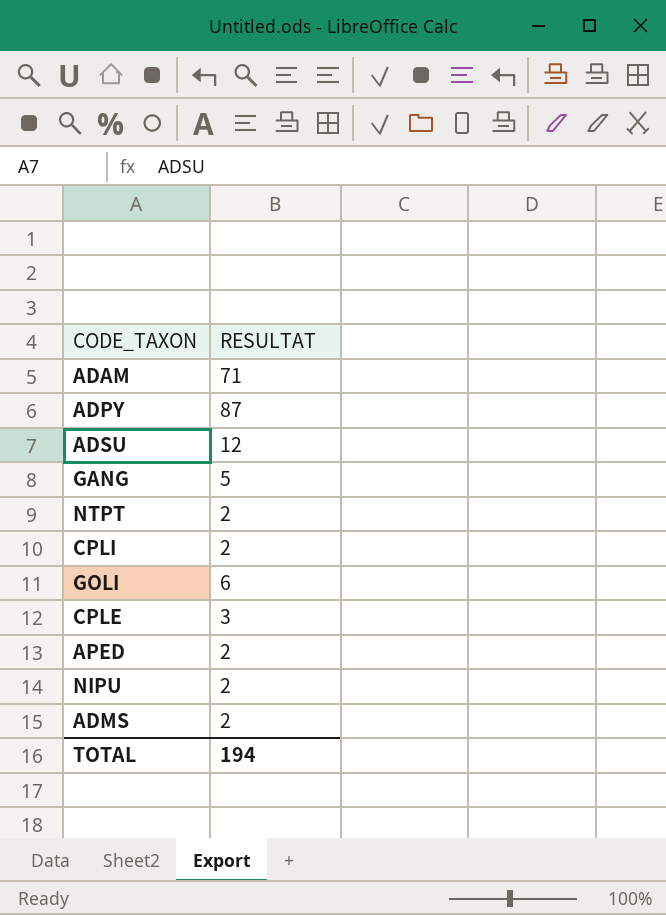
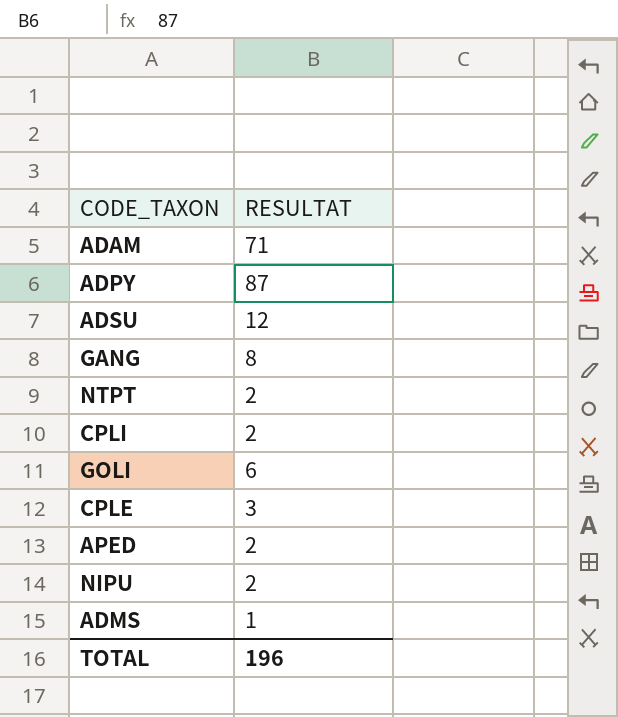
GANG | RESULTAT: 5 -> 8
ADMS | RESULTAT: 2 -> 1
TOTAL | RESULTAT: 194 -> 196

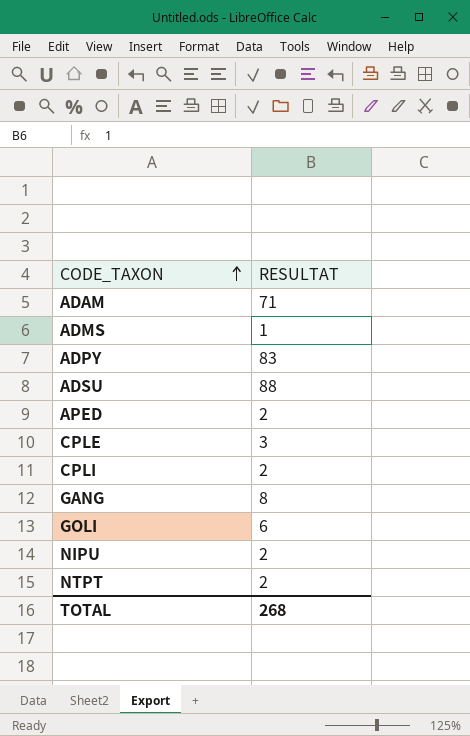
row order: none -> CODE_TAXON ascending
ADPY | RESULTAT: 87 -> 83
ADSU | RESULTAT: 12 -> 88
TOTAL | RESULTAT: 196 -> 268

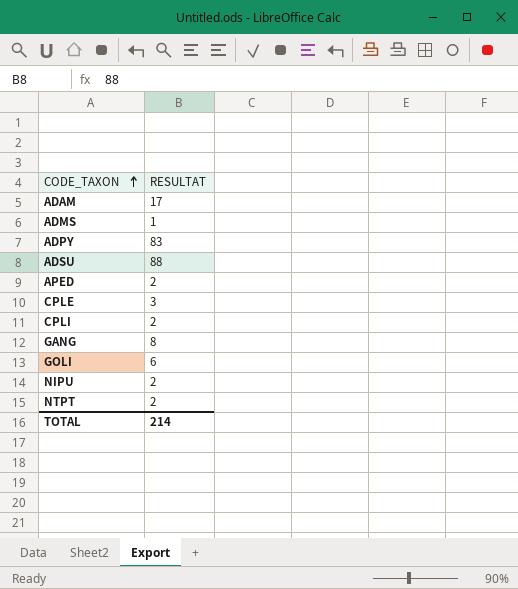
ADAM | RESULTAT: 71 -> 17
TOTAL | RESULTAT: 268 -> 214

